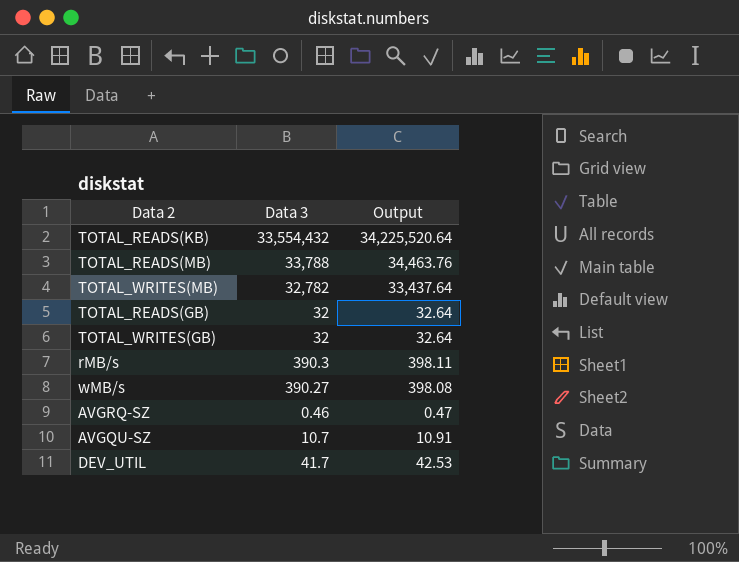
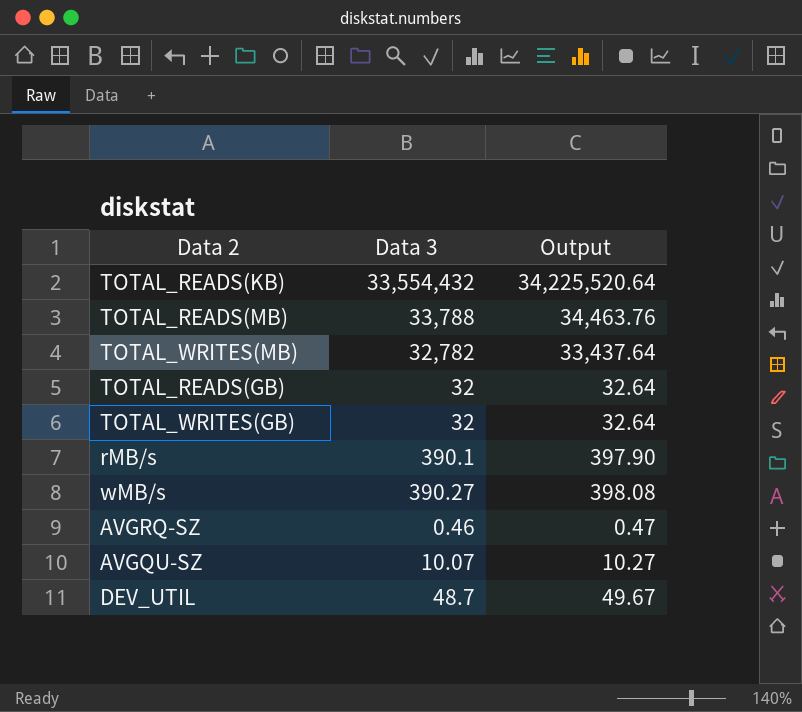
rMB/s | Data 3: 390.3 -> 390.1
rMB/s | Output: 398.11 -> 397.90
AVGQU-SZ | Data 3: 10.7 -> 10.07
AVGQU-SZ | Output: 10.91 -> 10.27
DEV_UTIL | Data 3: 41.7 -> 48.7
DEV_UTIL | Output: 42.53 -> 49.67

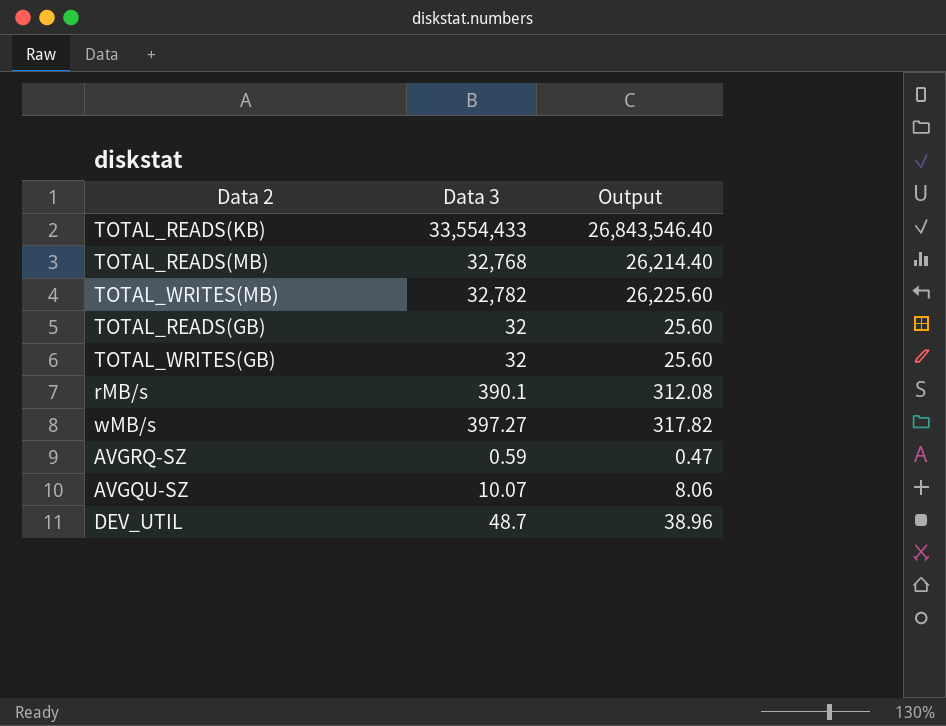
column Output | formula: [Data 3] * 1.02 -> [Data 3] * 0.8
TOTAL_READS(KB) | Data 3: 33,554,432 -> 33,554,433
TOTAL_READS(MB) | Data 3: 33,788 -> 32,768
wMB/s | Data 3: 390.27 -> 397.27
AVGRQ-SZ | Data 3: 0.46 -> 0.59

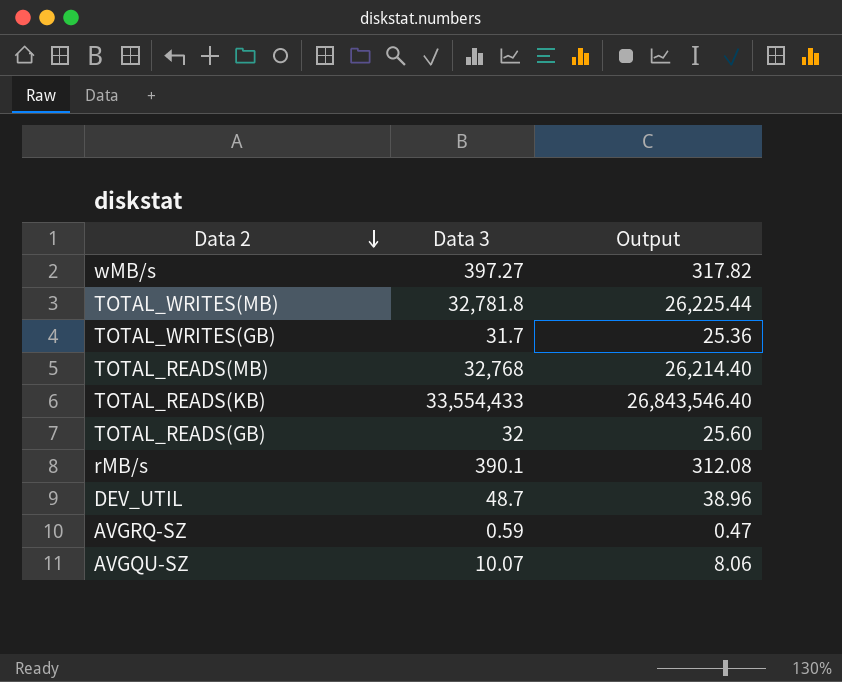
row order: none -> Data 2 descending
TOTAL_WRITES(MB) | Data 3: 32,782 -> 32,781.8
TOTAL_WRITES(MB) | Output: 26,225.60 -> 26,225.44
TOTAL_WRITES(GB) | Data 3: 32 -> 31.7
TOTAL_WRITES(GB) | Output: 25.60 -> 25.36

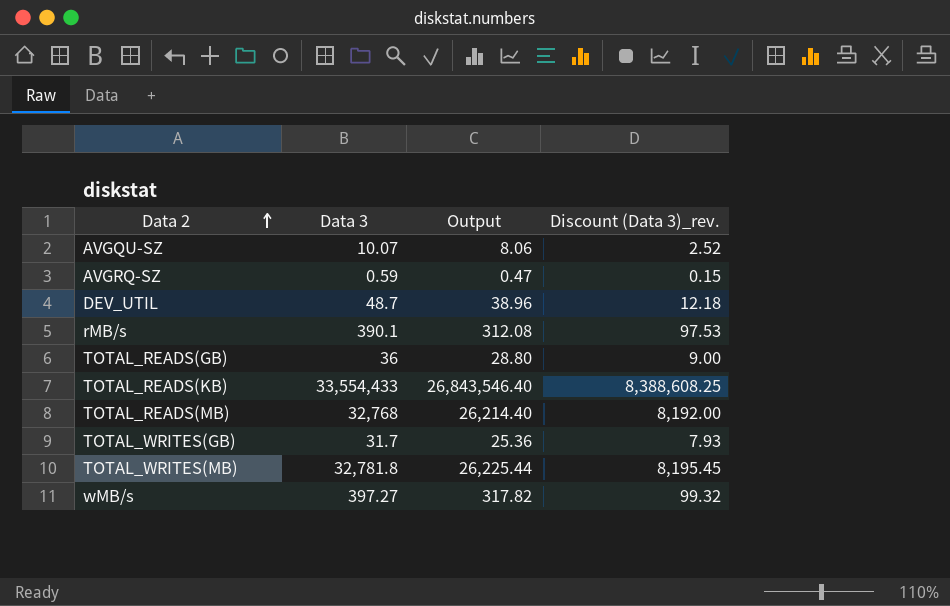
row order: Data 2 descending -> Data 2 ascending
column Discount (Data 3)_rev. | formula: none -> [Data 3] * 0.25
TOTAL_READS(GB) | Data 3: 32 -> 36
TOTAL_READS(GB) | Output: 25.60 -> 28.80

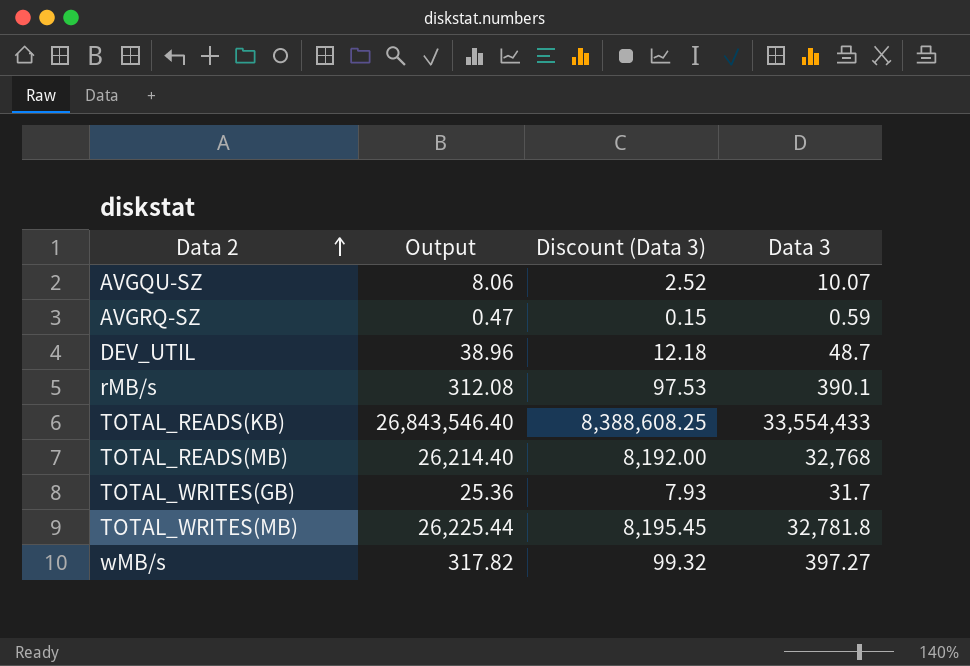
column name: Discount (Data 3)_rev. -> Discount (Data 3)
column Data 3 | position: 2 -> 4
row TOTAL_READS(GB): 36 | 28.80 | 9.00 -> none

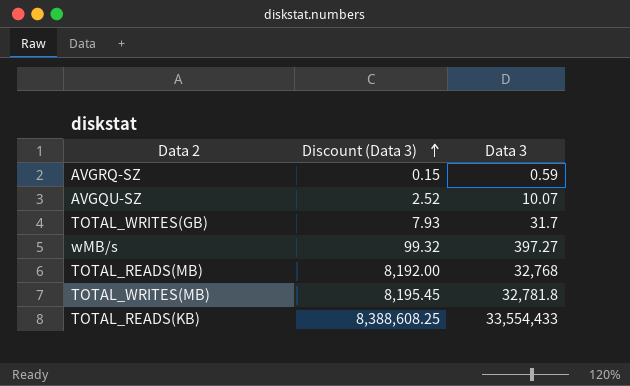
row order: Data 2 ascending -> Discount (Data 3) ascending
column Output | formula: [Data 3] * 0.8 -> none
row DEV_UTIL: 38.96 | 12.18 | 48.7 -> none
row rMB/s: 312.08 | 97.53 | 390.1 -> none

